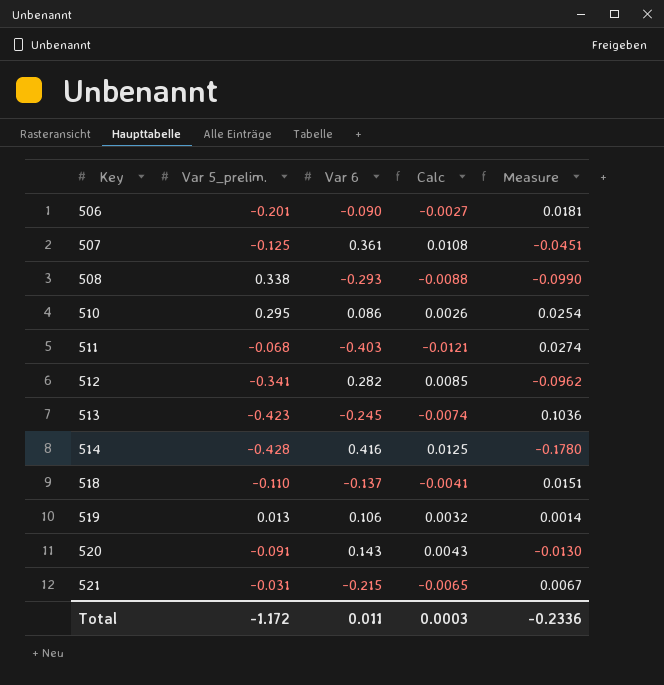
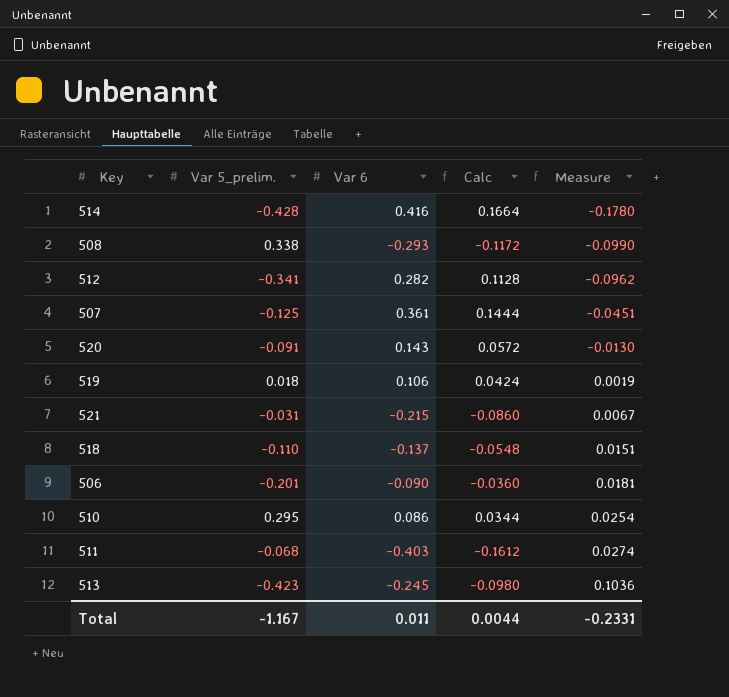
row order: Key ascending -> Measure ascending
column Calc | formula: [Var 6] * 0.03 -> [Var 6] * 0.4
519 | Var 5_prelim.: 0.013 -> 0.018
519 | Measure: 0.0014 -> 0.0019
Total | Var 5_prelim.: -1.172 -> -1.167
Total | Calc: 0.0003 -> 0.0044
Total | Measure: -0.2336 -> -0.2331

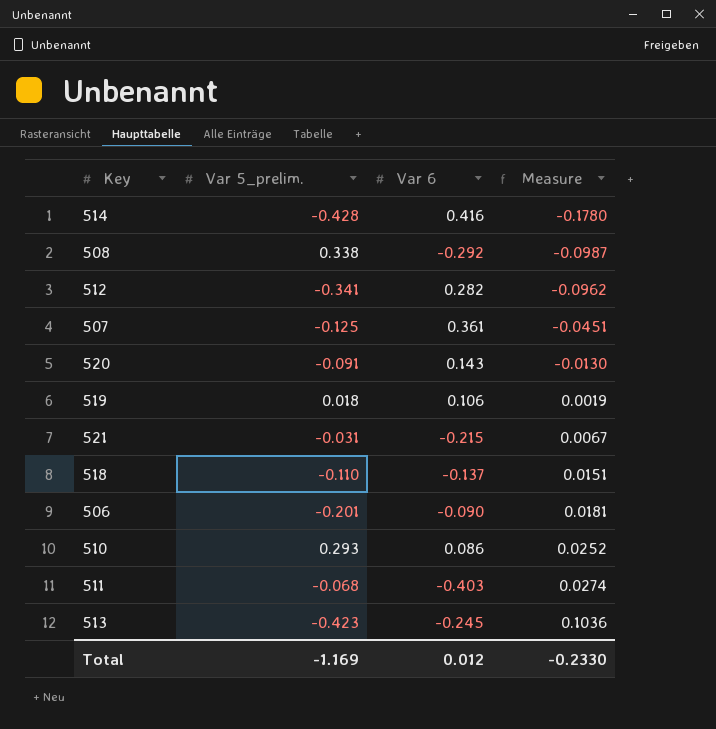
column Calc | formula: [Var 6] * 0.4 -> none
508 | Var 6: -0.293 -> -0.292
508 | Measure: -0.0990 -> -0.0987
510 | Var 5_prelim.: 0.295 -> 0.293
510 | Measure: 0.0254 -> 0.0252
Total | Var 5_prelim.: -1.167 -> -1.169
Total | Var 6: 0.011 -> 0.012
Total | Measure: -0.2331 -> -0.2330

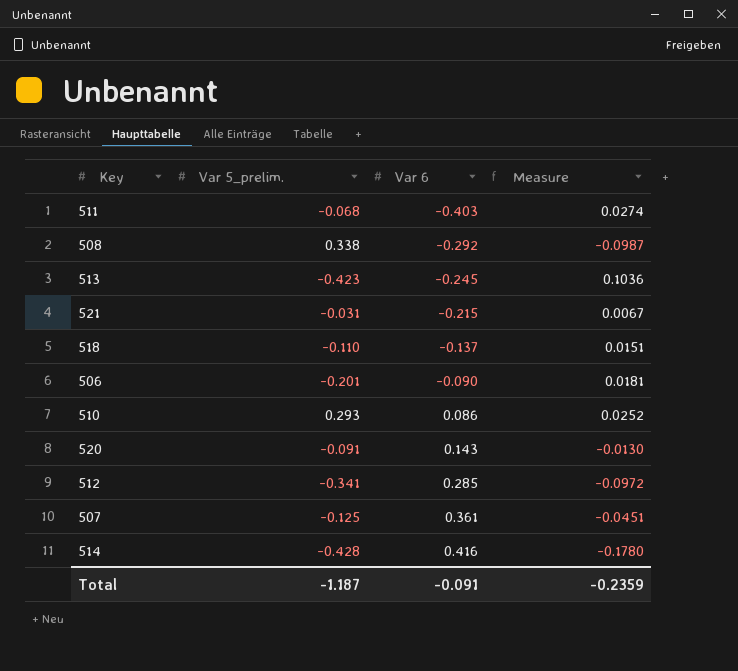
row order: Measure ascending -> Var 6 ascending
row 519: 0.018 | 0.106 | 0.0019 -> none
512 | Var 6: 0.282 -> 0.285
512 | Measure: -0.0962 -> -0.0972
Total | Var 5_prelim.: -1.169 -> -1.187
Total | Var 6: 0.012 -> -0.091
Total | Measure: -0.2330 -> -0.2359

